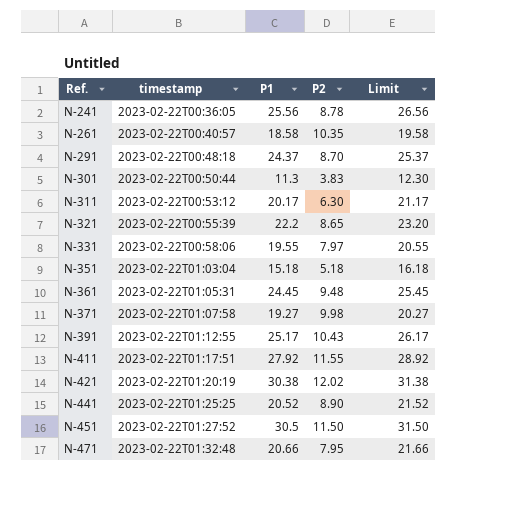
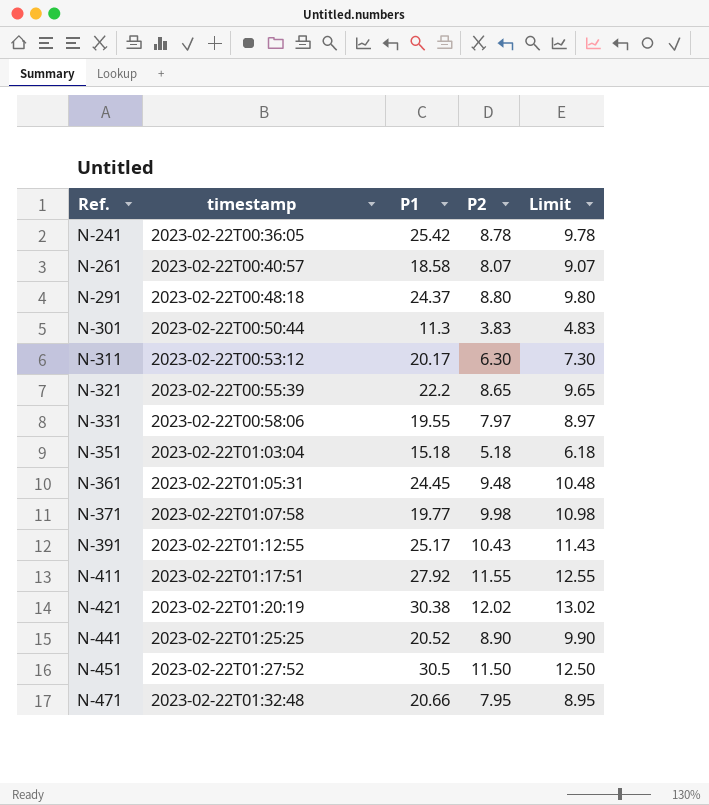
column Limit | formula: [P1] + 1 -> [P2] + 1
N-241 | P1: 25.56 -> 25.42
N-261 | P2: 10.35 -> 8.07
N-291 | P2: 8.70 -> 8.80
N-371 | P1: 19.27 -> 19.77

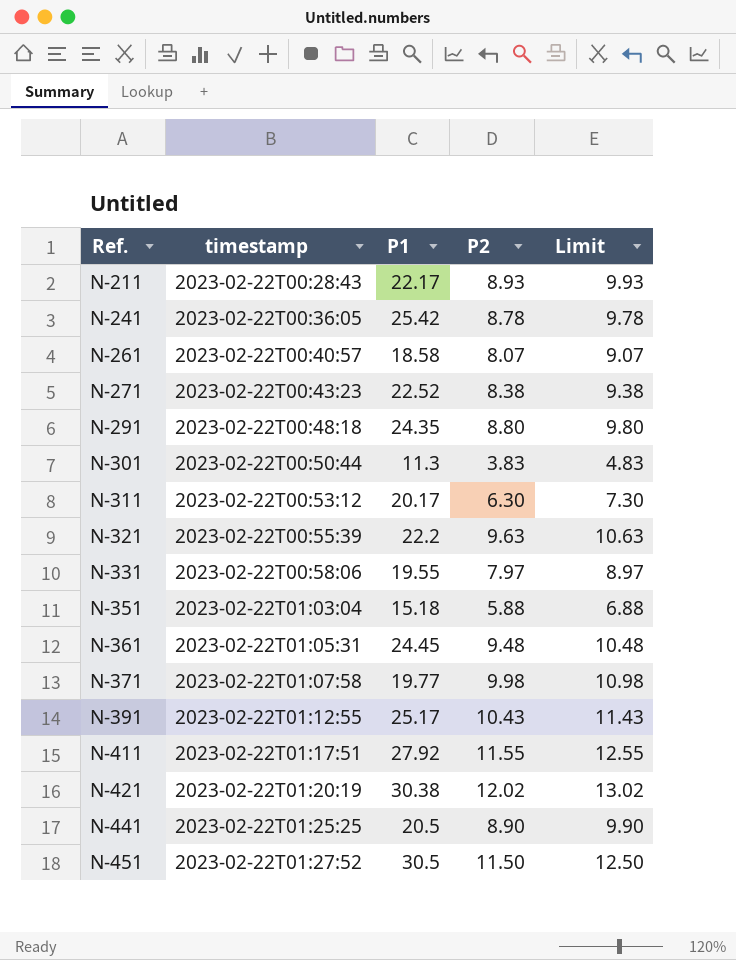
row N-471: 2023-02-22T01:32:48 | 20.66 | 7.95 | 8.95 -> none
row N-211: none -> 2023-02-22T00:28:43 | 22.17 | 8.93 | 9.93
row N-271: none -> 2023-02-22T00:43:23 | 22.52 | 8.38 | 9.38
N-291 | P1: 24.37 -> 24.35
N-321 | P2: 8.65 -> 9.63
N-321 | Limit: 9.65 -> 10.63
N-351 | P2: 5.18 -> 5.88
N-351 | Limit: 6.18 -> 6.88
N-441 | P1: 20.52 -> 20.5

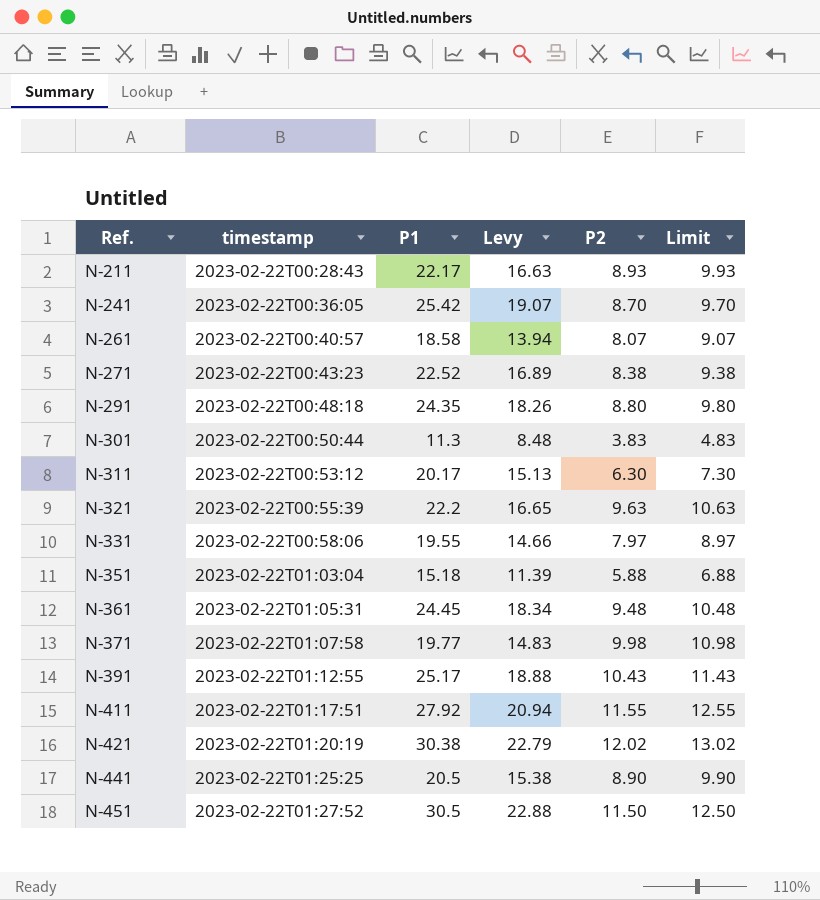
column Levy | formula: none -> [P1] * 0.75
N-241 | P2: 8.78 -> 8.70
N-241 | Limit: 9.78 -> 9.70

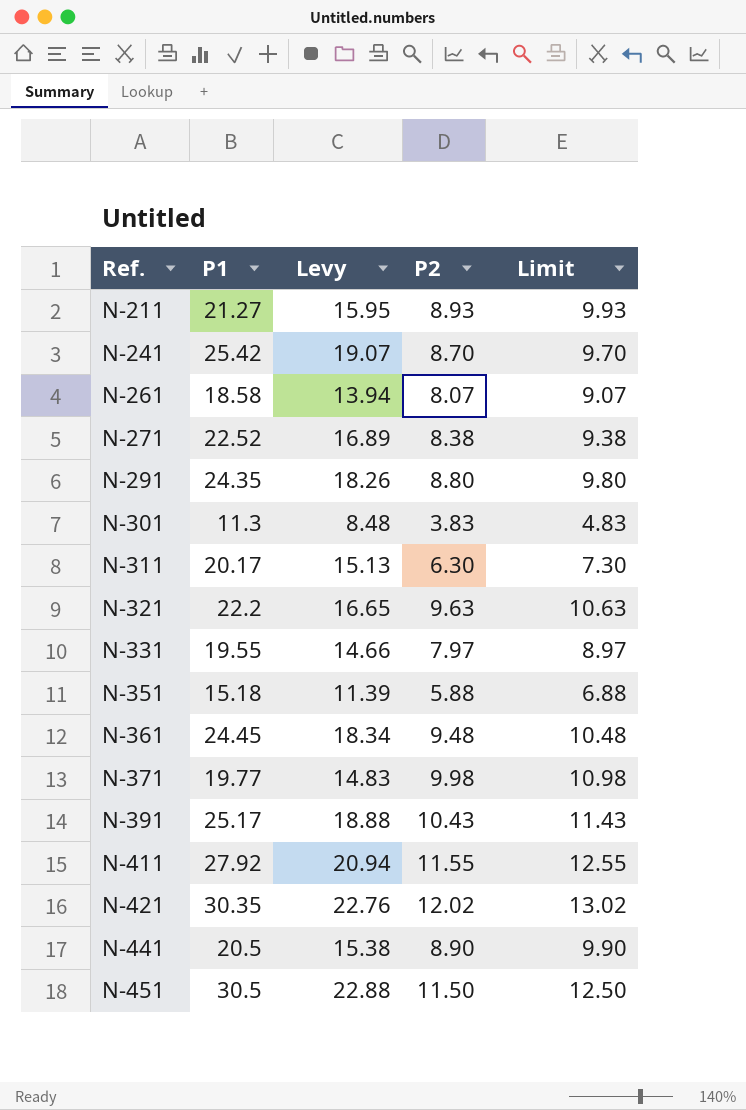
column timestamp | position: 2 -> none
N-211 | P1: 22.17 -> 21.27
N-211 | Levy: 16.63 -> 15.95
N-421 | P1: 30.38 -> 30.35
N-421 | Levy: 22.79 -> 22.76

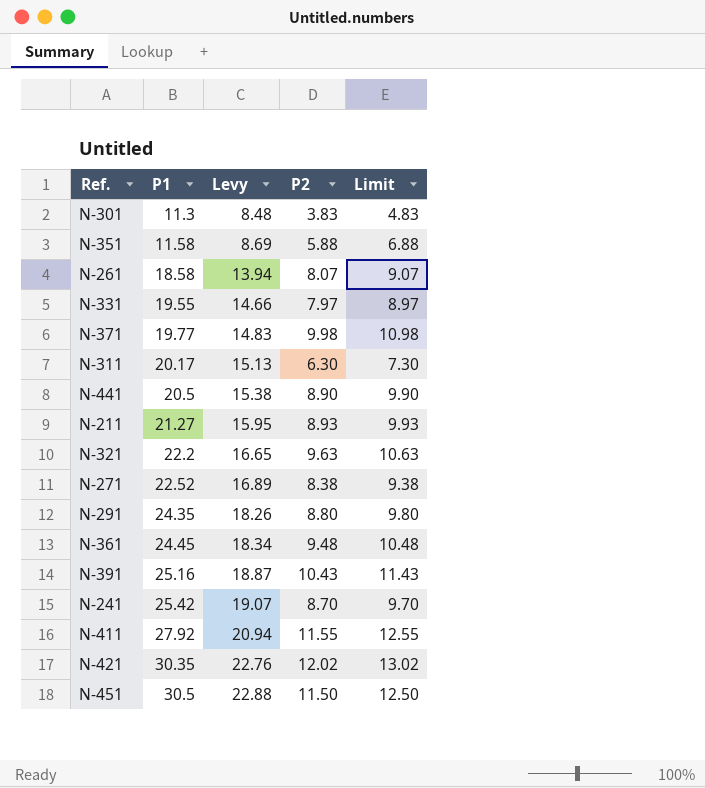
row order: Ref. ascending -> P1 ascending
N-351 | P1: 15.18 -> 11.58
N-351 | Levy: 11.39 -> 8.69
N-391 | P1: 25.17 -> 25.16
N-391 | Levy: 18.88 -> 18.87

